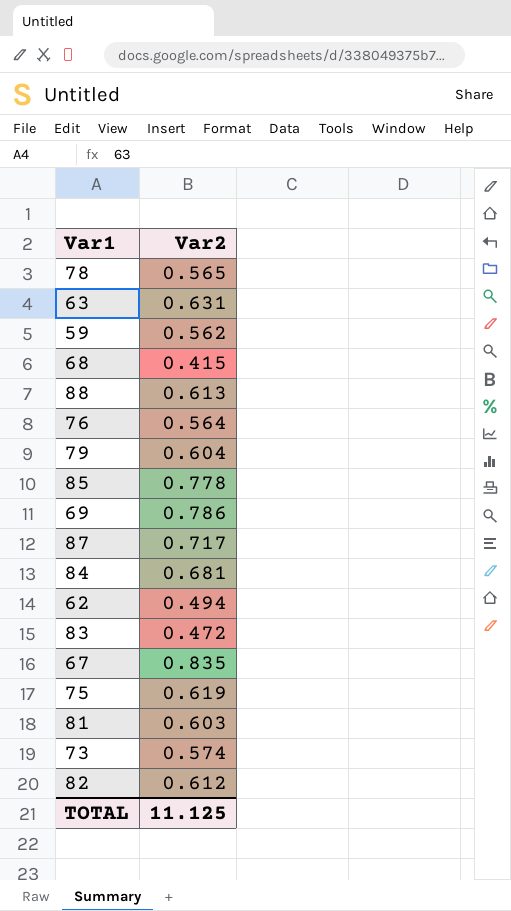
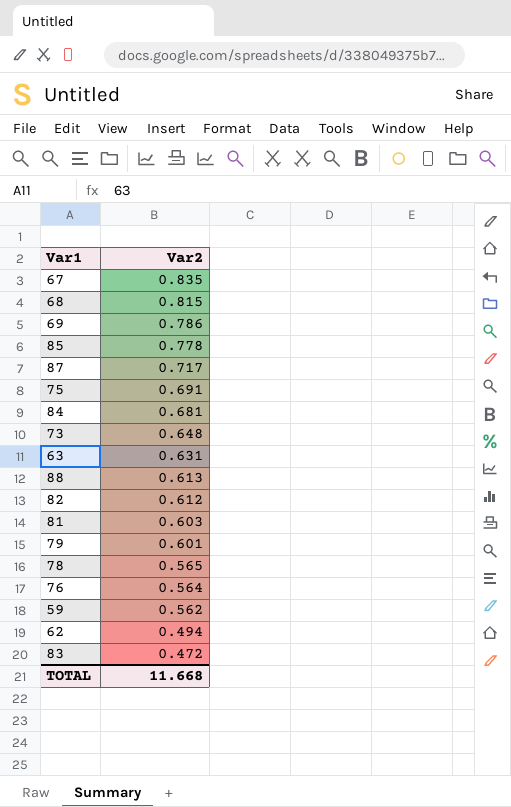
row order: none -> Var2 descending
68 | Var2: 0.415 -> 0.815
75 | Var2: 0.619 -> 0.691
73 | Var2: 0.574 -> 0.648
79 | Var2: 0.604 -> 0.601
TOTAL | Var2: 11.125 -> 11.668

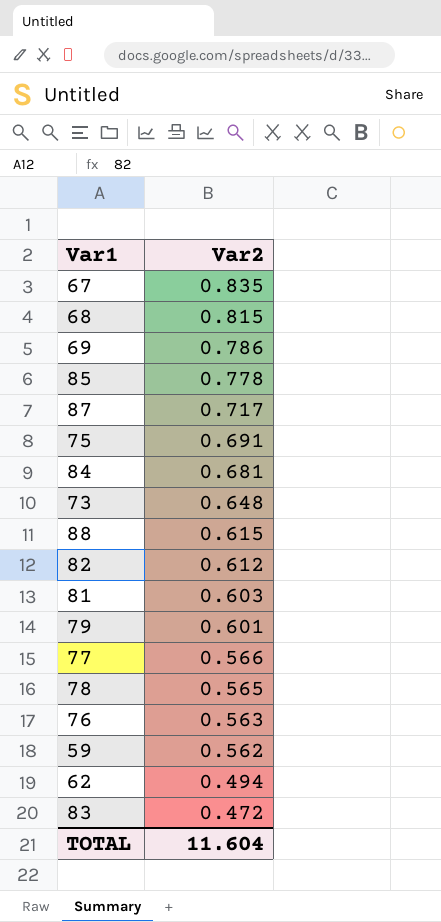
row 63: 0.631 -> none
88 | Var2: 0.613 -> 0.615
row 77: none -> 0.566
76 | Var2: 0.564 -> 0.563
TOTAL | Var2: 11.668 -> 11.604

